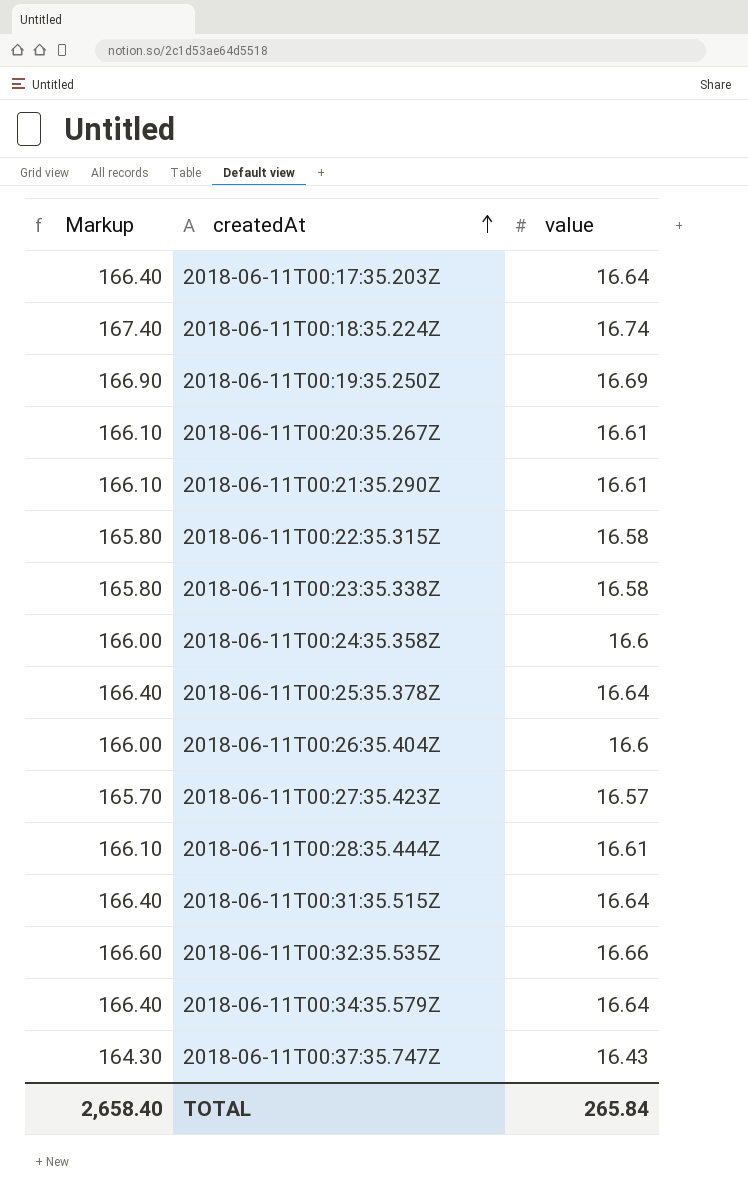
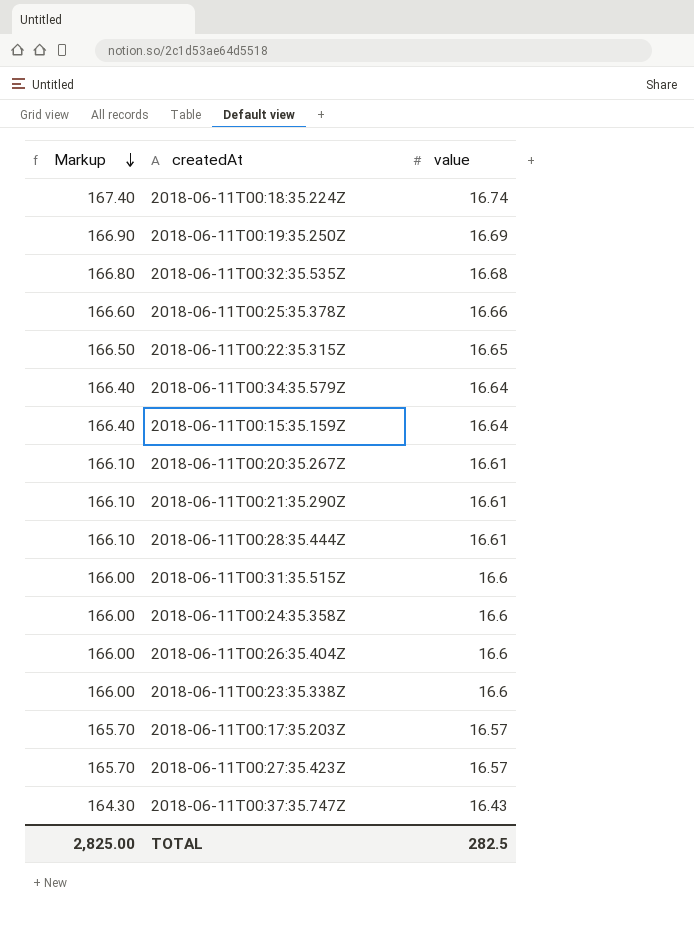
row order: createdAt ascending -> Markup descending
2018-06-11T00:32:35.535Z | Markup: 166.60 -> 166.80
2018-06-11T00:32:35.535Z | value: 16.66 -> 16.68
2018-06-11T00:25:35.378Z | Markup: 166.40 -> 166.60
2018-06-11T00:25:35.378Z | value: 16.64 -> 16.66
2018-06-11T00:22:35.315Z | Markup: 165.80 -> 166.50
2018-06-11T00:22:35.315Z | value: 16.58 -> 16.65
row 2018-06-11T00:15:35.159Z: none -> 166.40 | 16.64
2018-06-11T00:31:35.515Z | Markup: 166.40 -> 166.00
2018-06-11T00:31:35.515Z | value: 16.64 -> 16.6
2018-06-11T00:23:35.338Z | Markup: 165.80 -> 166.00
2018-06-11T00:23:35.338Z | value: 16.58 -> 16.6
2018-06-11T00:17:35.203Z | Markup: 166.40 -> 165.70
2018-06-11T00:17:35.203Z | value: 16.64 -> 16.57
TOTAL | Markup: 2,658.40 -> 2,825.00
TOTAL | value: 265.84 -> 282.5

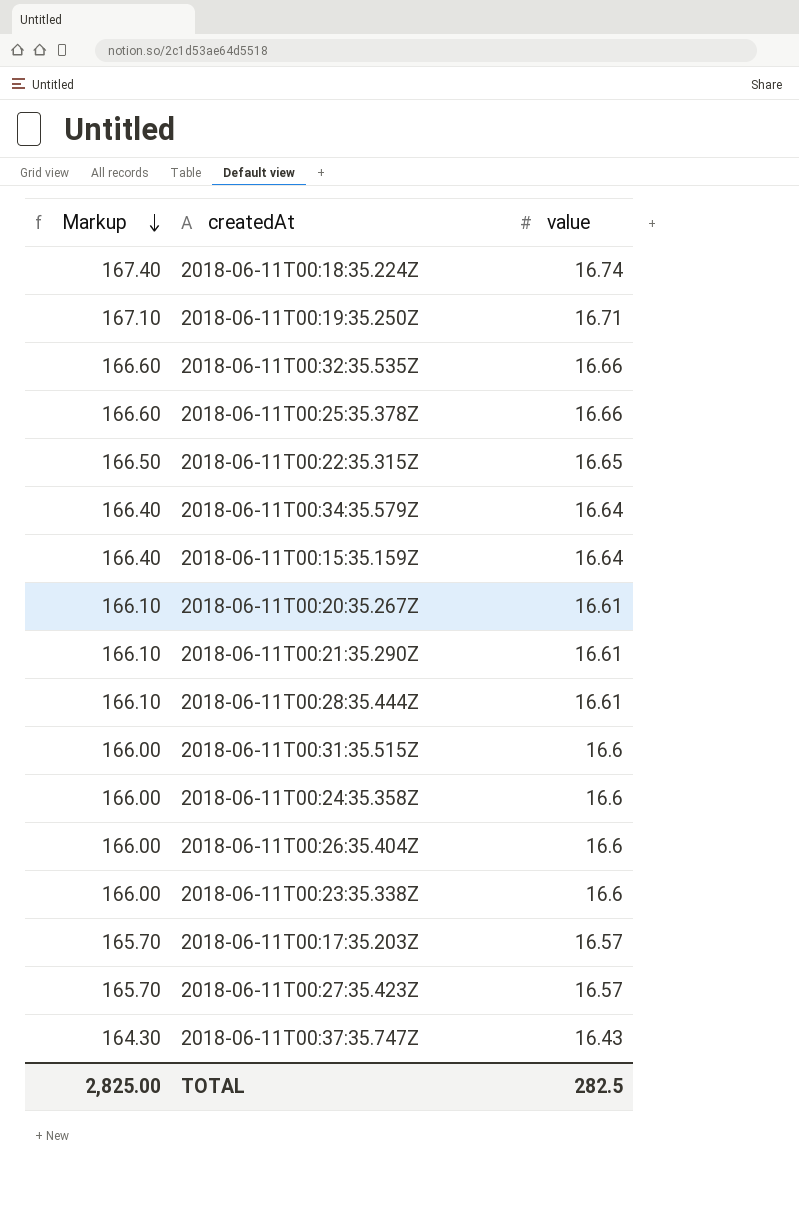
2018-06-11T00:19:35.250Z | Markup: 166.90 -> 167.10
2018-06-11T00:19:35.250Z | value: 16.69 -> 16.71
2018-06-11T00:32:35.535Z | Markup: 166.80 -> 166.60
2018-06-11T00:32:35.535Z | value: 16.68 -> 16.66

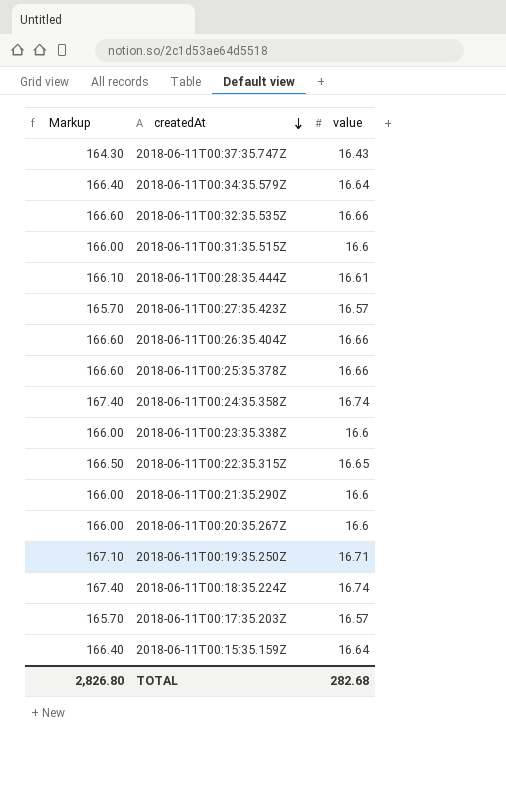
row order: Markup descending -> createdAt descending
2018-06-11T00:26:35.404Z | Markup: 166.00 -> 166.60
2018-06-11T00:26:35.404Z | value: 16.6 -> 16.66
2018-06-11T00:24:35.358Z | Markup: 166.00 -> 167.40
2018-06-11T00:24:35.358Z | value: 16.6 -> 16.74
2018-06-11T00:21:35.290Z | Markup: 166.10 -> 166.00
2018-06-11T00:21:35.290Z | value: 16.61 -> 16.6
2018-06-11T00:20:35.267Z | Markup: 166.10 -> 166.00
2018-06-11T00:20:35.267Z | value: 16.61 -> 16.6
TOTAL | Markup: 2,825.00 -> 2,826.80
TOTAL | value: 282.5 -> 282.68

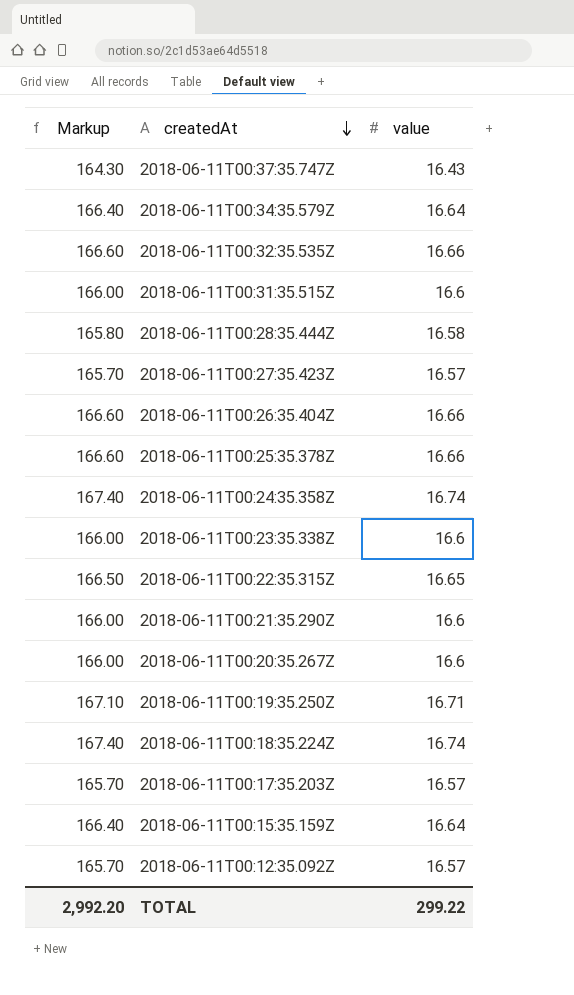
2018-06-11T00:28:35.444Z | Markup: 166.10 -> 165.80
2018-06-11T00:28:35.444Z | value: 16.61 -> 16.58
row 2018-06-11T00:12:35.092Z: none -> 165.70 | 16.57
TOTAL | Markup: 2,826.80 -> 2,992.20
TOTAL | value: 282.68 -> 299.22

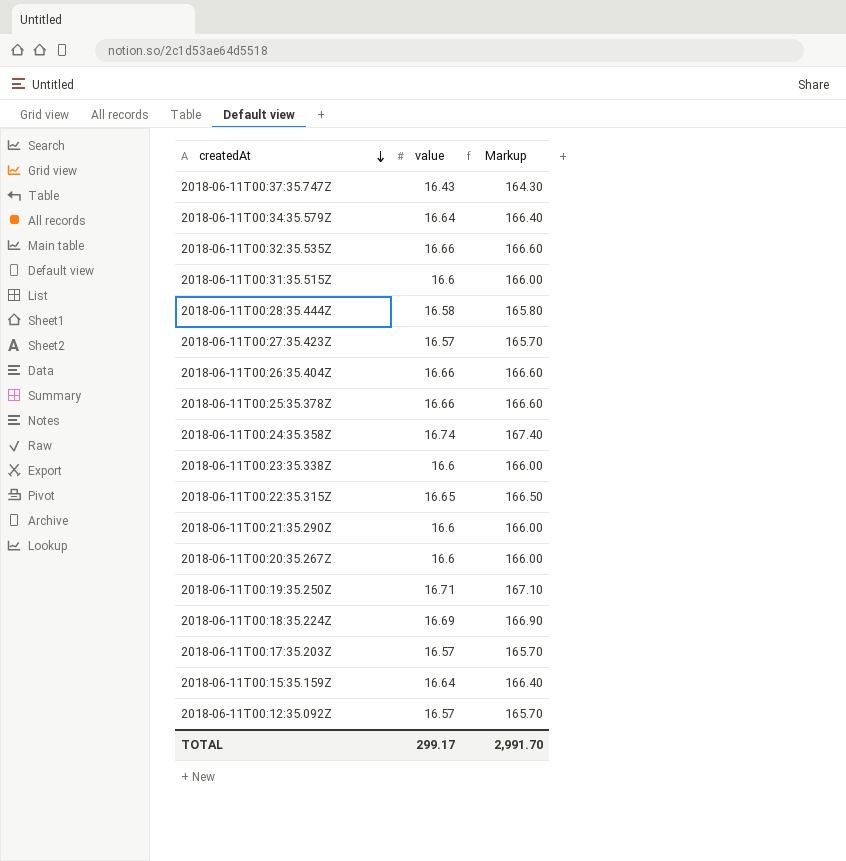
column Markup | position: 1 -> 3
2018-06-11T00:18:35.224Z | value: 16.74 -> 16.69
2018-06-11T00:18:35.224Z | Markup: 167.40 -> 166.90
TOTAL | value: 299.22 -> 299.17
TOTAL | Markup: 2,992.20 -> 2,991.70

